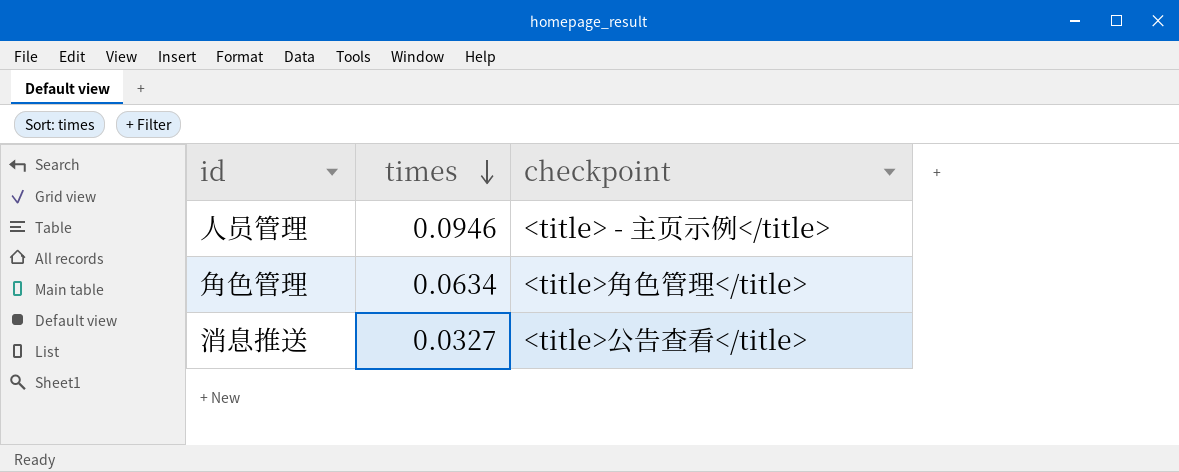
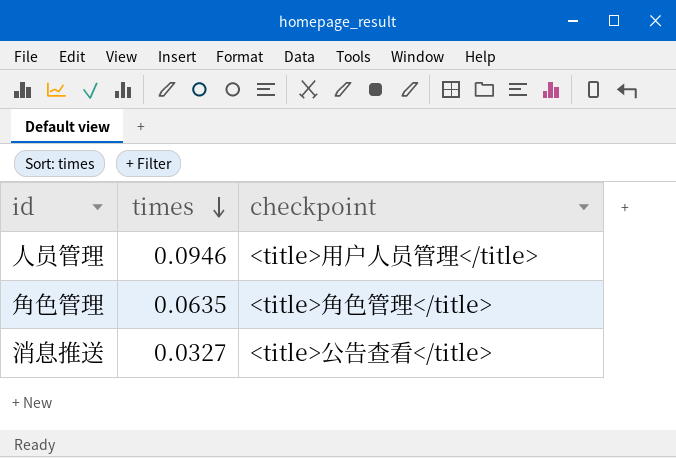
人员管理 | checkpoint: <title> - 主页示例</title> -> <title>用户人员管理</title>
角色管理 | times: 0.0634 -> 0.0635

